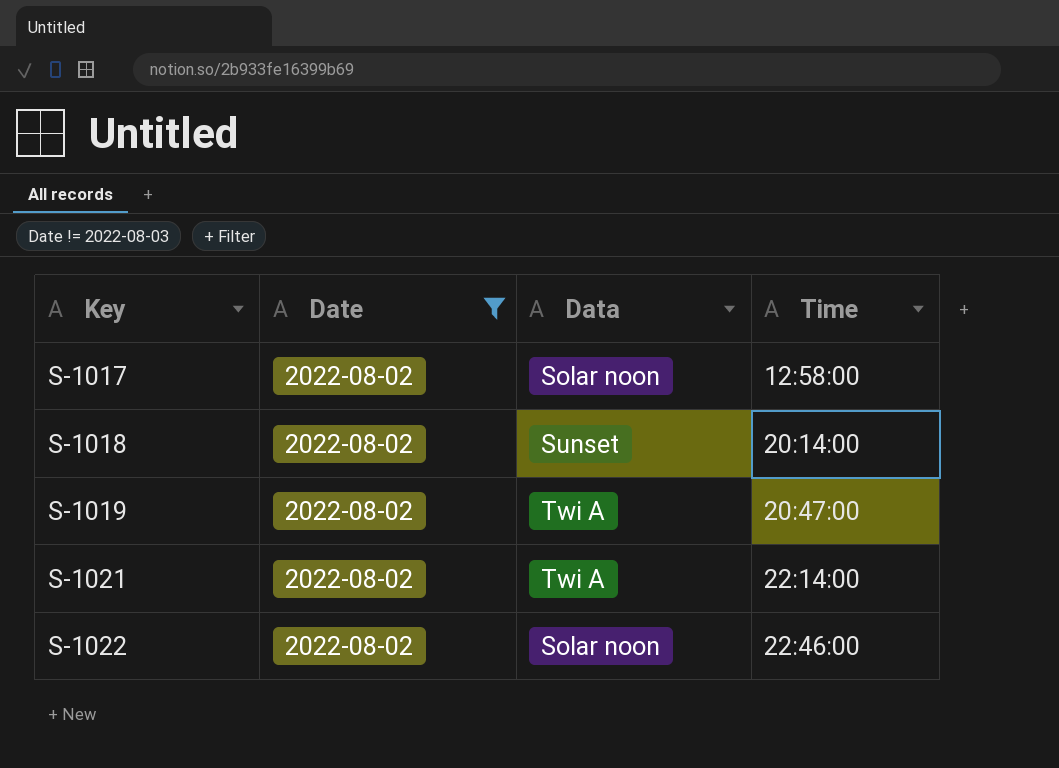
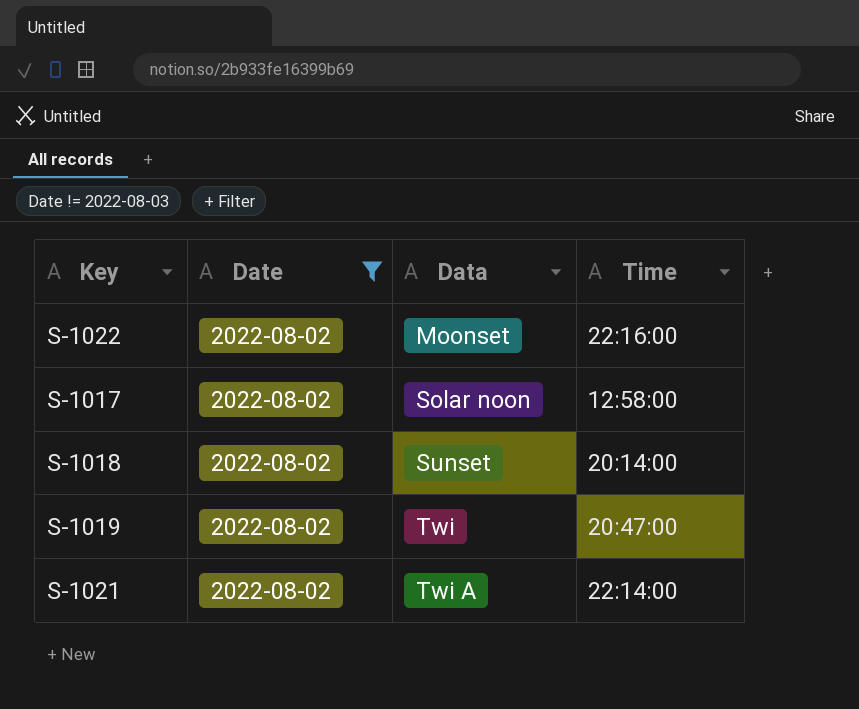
row order: Key ascending -> Data ascending
S-1022 | Data: Solar noon -> Moonset
S-1022 | Time: 22:46:00 -> 22:16:00
S-1019 | Data: Twi A -> Twi

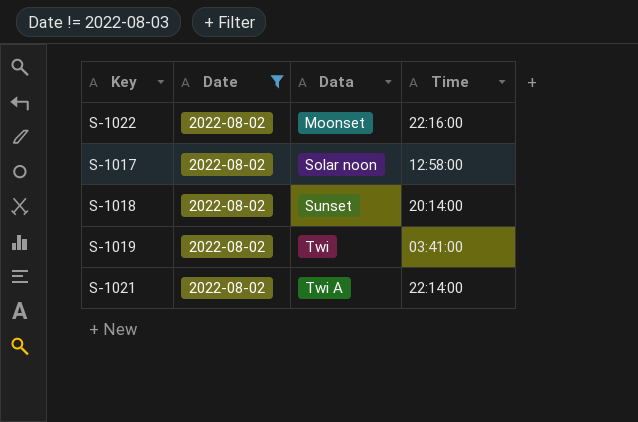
S-1019 | Time: 20:47:00 -> 03:41:00

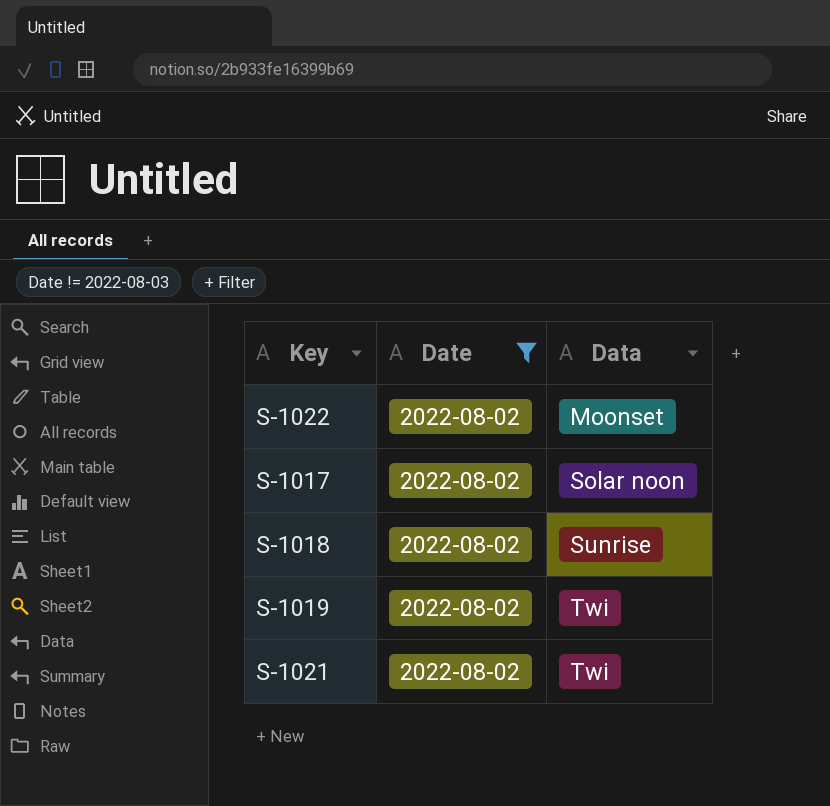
column Time | position: 4 -> none
S-1018 | Data: Sunset -> Sunrise
S-1021 | Data: Twi A -> Twi

